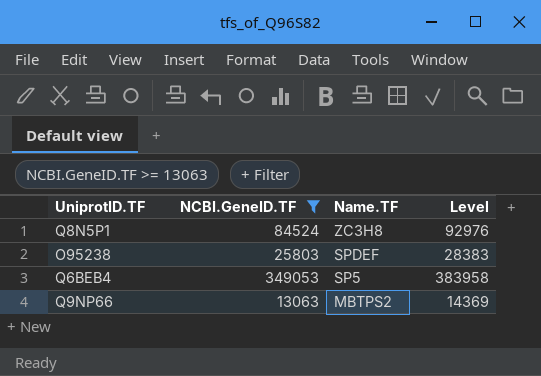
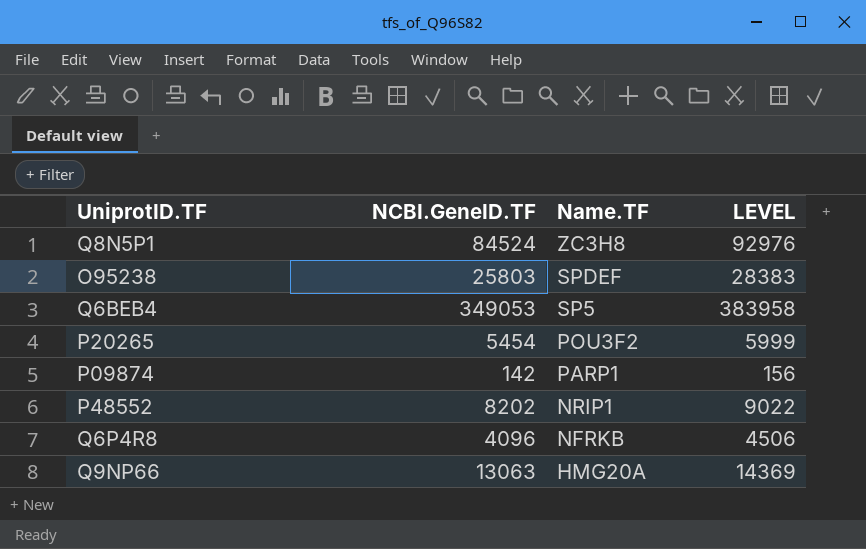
filter: NCBI.GeneID.TF >= 13063 -> none
column name: Level -> LEVEL
Q9NP66 | Name.TF: MBTPS2 -> HMG20A

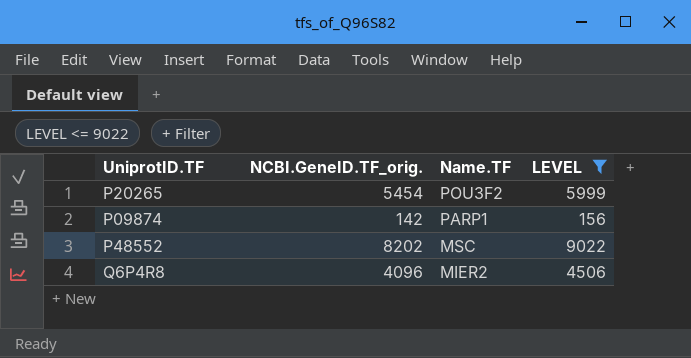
filter: none -> LEVEL <= 9022
column name: NCBI.GeneID.TF -> NCBI.GeneID.TF_orig.
P48552 | Name.TF: NRIP1 -> MSC
Q6P4R8 | Name.TF: NFRKB -> MIER2

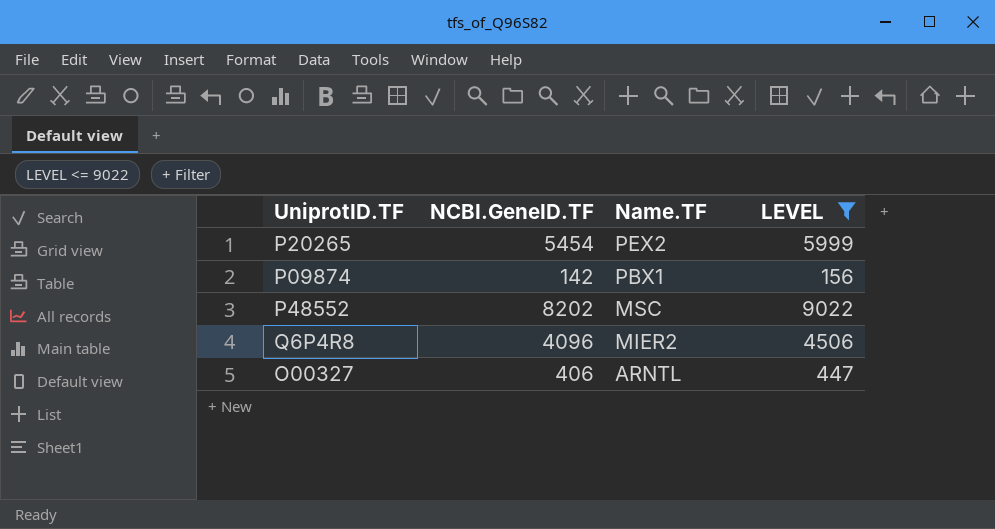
column name: NCBI.GeneID.TF_orig. -> NCBI.GeneID.TF
P20265 | Name.TF: POU3F2 -> PEX2
P09874 | Name.TF: PARP1 -> PBX1
row O00327: none -> 406 | ARNTL | 447

